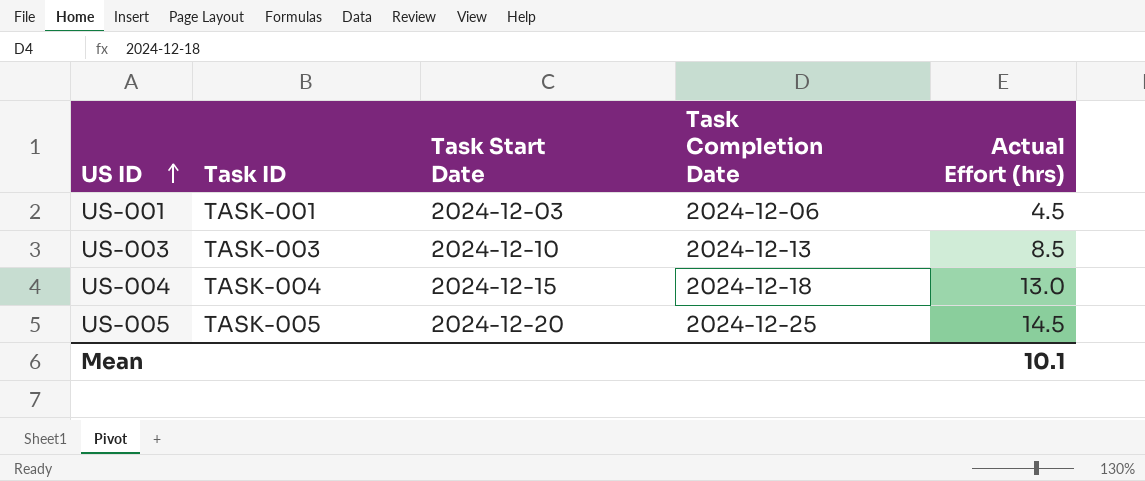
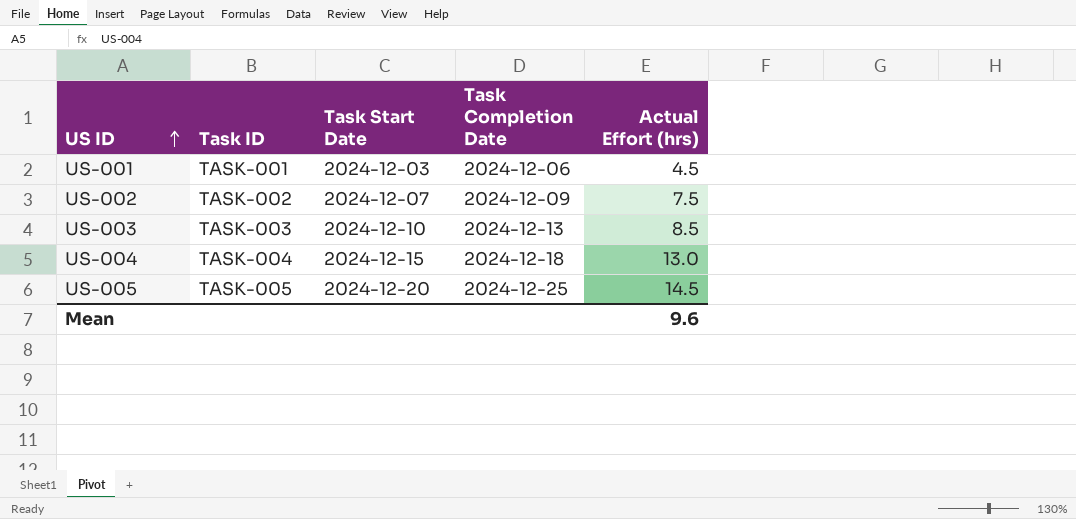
row US-002: none -> TASK-002 | 2024-12-07 | 2024-12-09 | 7.5
Mean | Actual Effort (hrs): 10.1 -> 9.6

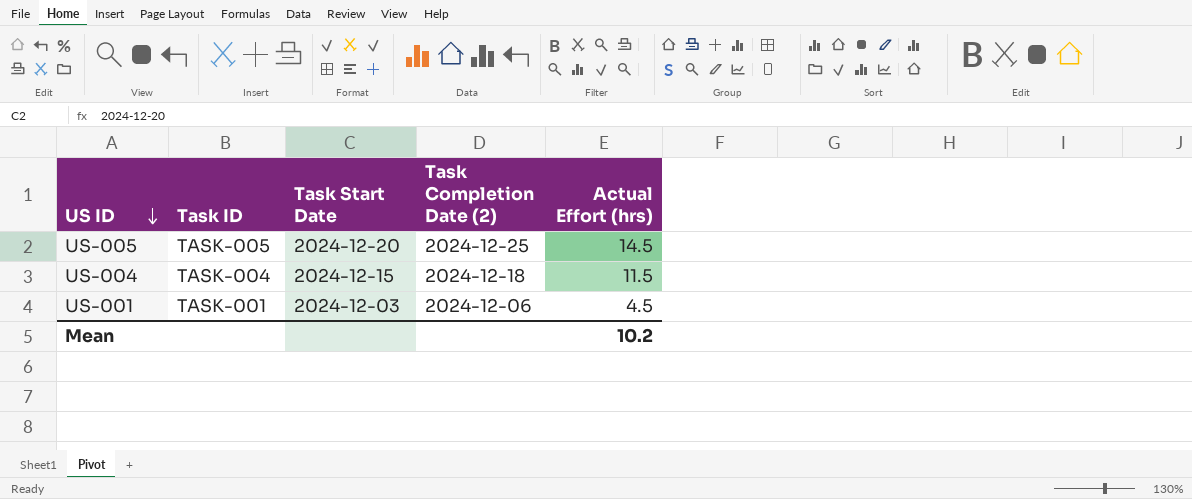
row order: US ID ascending -> US ID descending
column name: Task Completion Date -> Task Completion Date (2)
row US-002: TASK-002 | 2024-12-07 | 2024-12-09 | 7.5 -> none
row US-003: TASK-003 | 2024-12-10 | 2024-12-13 | 8.5 -> none
US-004 | Actual Effort (hrs): 13.0 -> 11.5
Mean | Actual Effort (hrs): 9.6 -> 10.2

